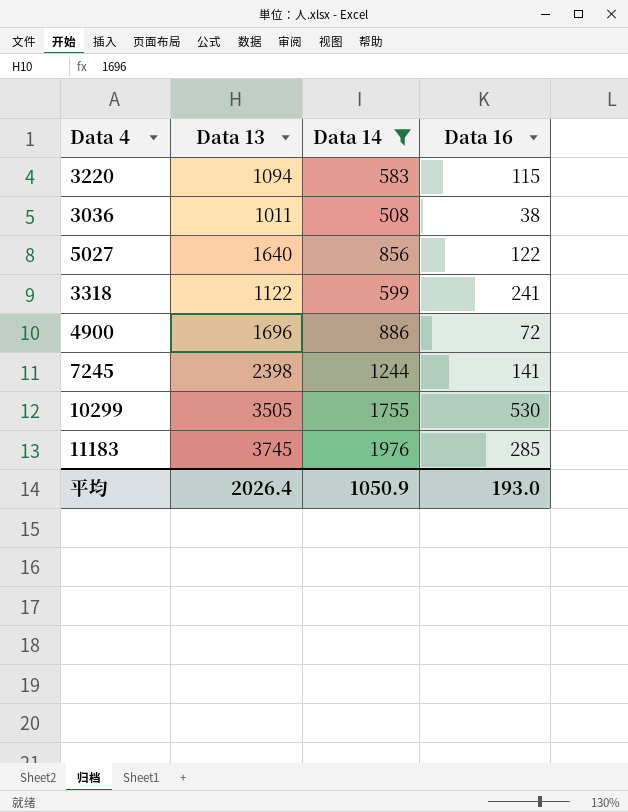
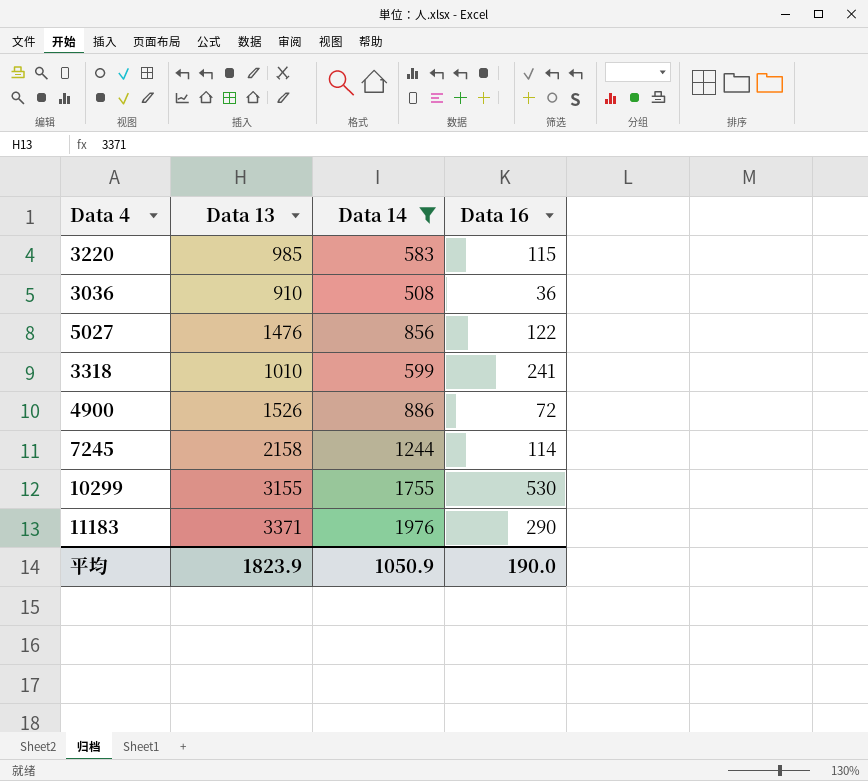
3220 | Data 13: 1094 -> 985
3036 | Data 13: 1011 -> 910
3036 | Data 16: 38 -> 36
5027 | Data 13: 1640 -> 1476
3318 | Data 13: 1122 -> 1010
4900 | Data 13: 1696 -> 1526
7245 | Data 13: 2398 -> 2158
7245 | Data 16: 141 -> 114
10299 | Data 13: 3505 -> 3155
11183 | Data 13: 3745 -> 3371
11183 | Data 16: 285 -> 290
平均 | Data 13: 2026.4 -> 1823.9
平均 | Data 16: 193.0 -> 190.0

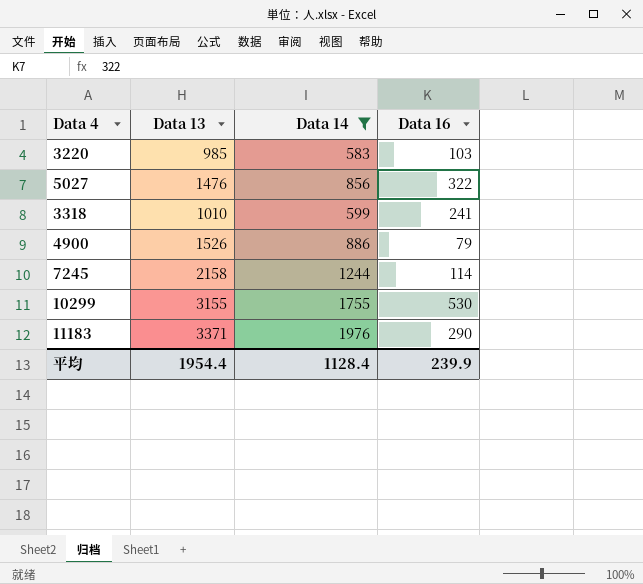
row 3036: 910 | 508 | 36 -> none
3220 | Data 16: 115 -> 103
5027 | Data 16: 122 -> 322
4900 | Data 16: 72 -> 79
平均 | Data 13: 1823.9 -> 1954.4
平均 | Data 14: 1050.9 -> 1128.4
平均 | Data 16: 190.0 -> 239.9

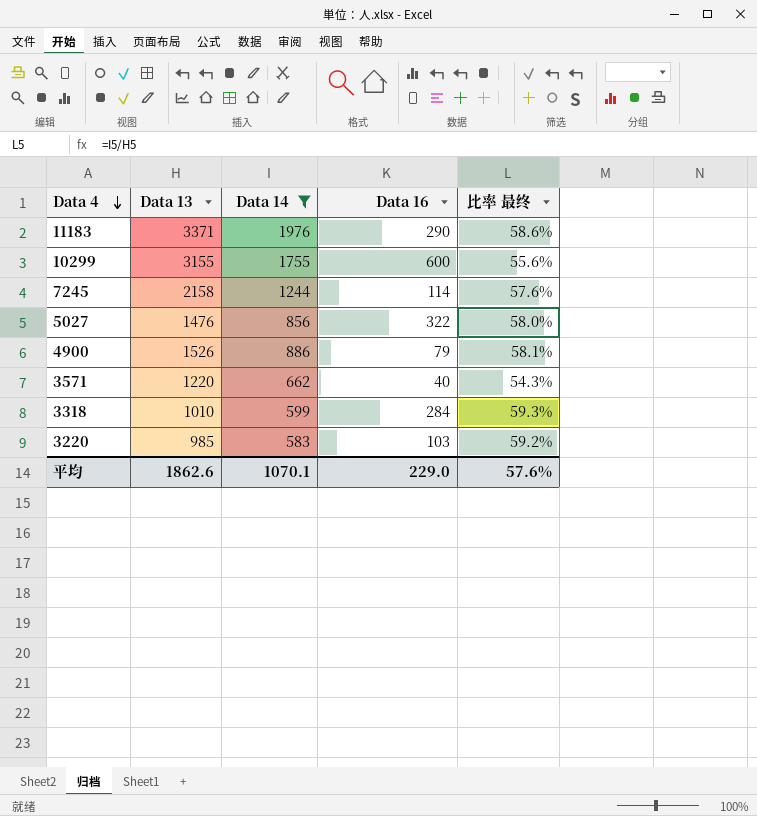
row order: none -> Data 4 descending
column 比率 最终 | formula: none -> [Data 14] / [Data 13]
10299 | Data 16: 530 -> 600
row 3571: none -> 1220 | 662 | 40 | 54.3%
3318 | Data 16: 241 -> 284
平均 | Data 13: 1954.4 -> 1862.6
平均 | Data 14: 1128.4 -> 1070.1
平均 | Data 16: 239.9 -> 229.0

